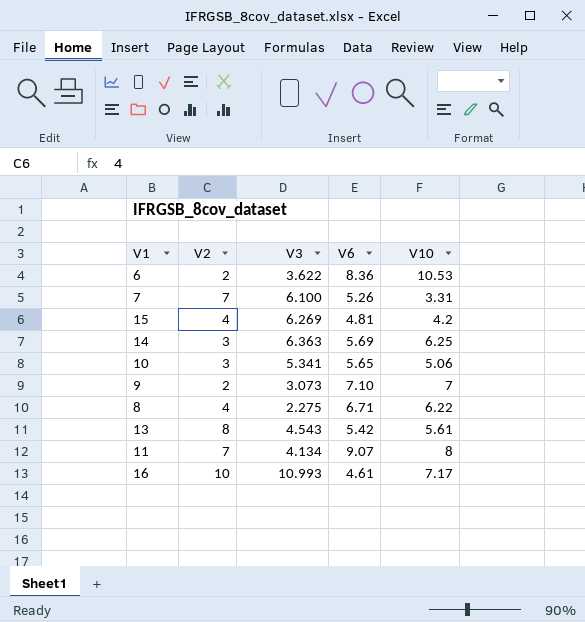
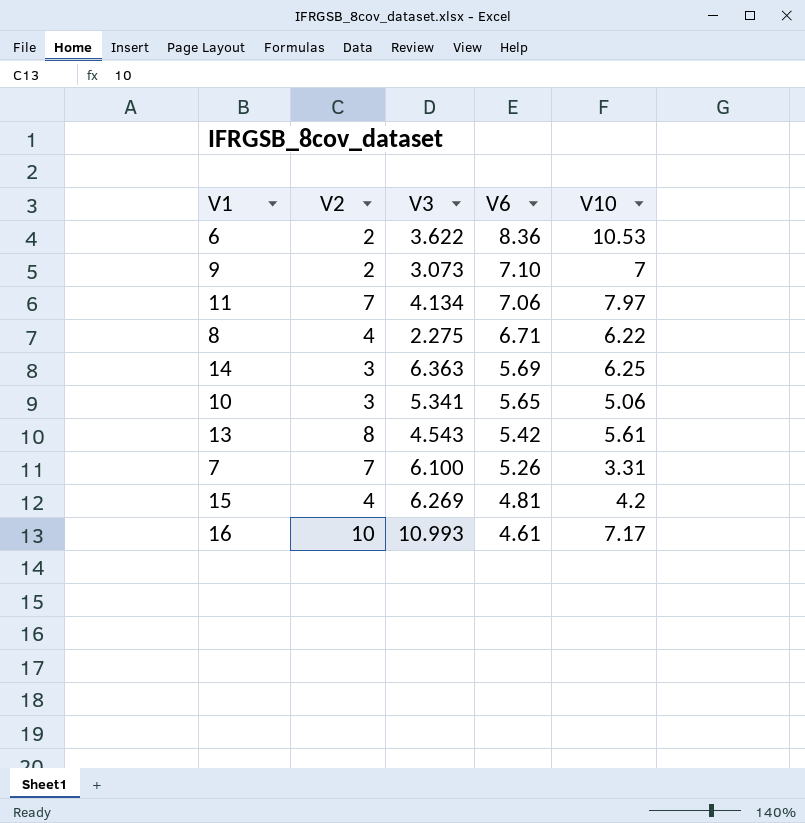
row order: none -> V6 descending
11 | V6: 9.07 -> 7.06
11 | V10: 8 -> 7.97

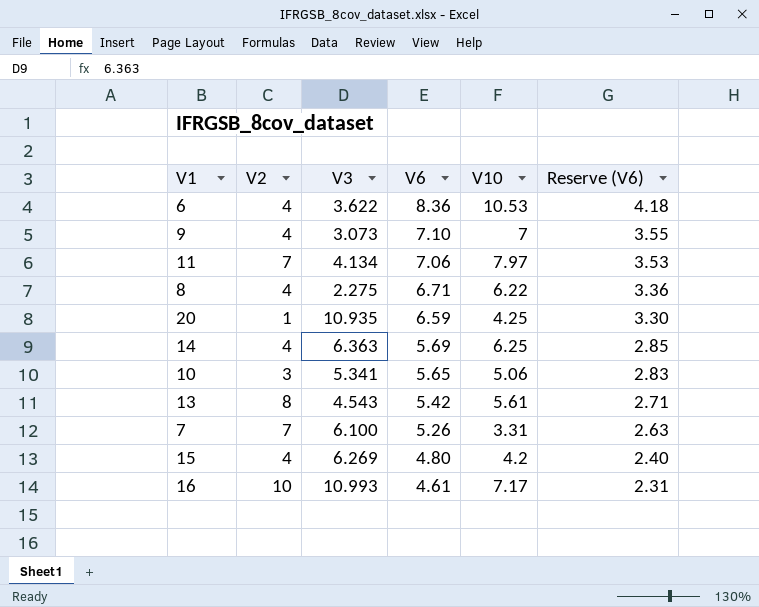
column Reserve (V6) | formula: none -> [V6] * 0.5
6 | V2: 2 -> 4
9 | V2: 2 -> 4
row 20: none -> 1 | 10.935 | 6.59 | 4.25 | 3.30
14 | V2: 3 -> 4
15 | V6: 4.81 -> 4.80

